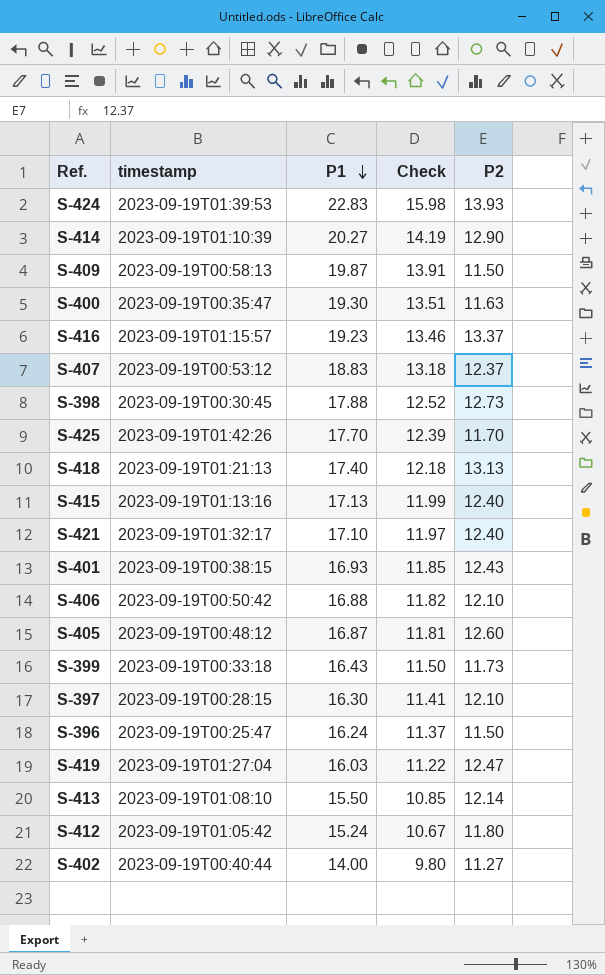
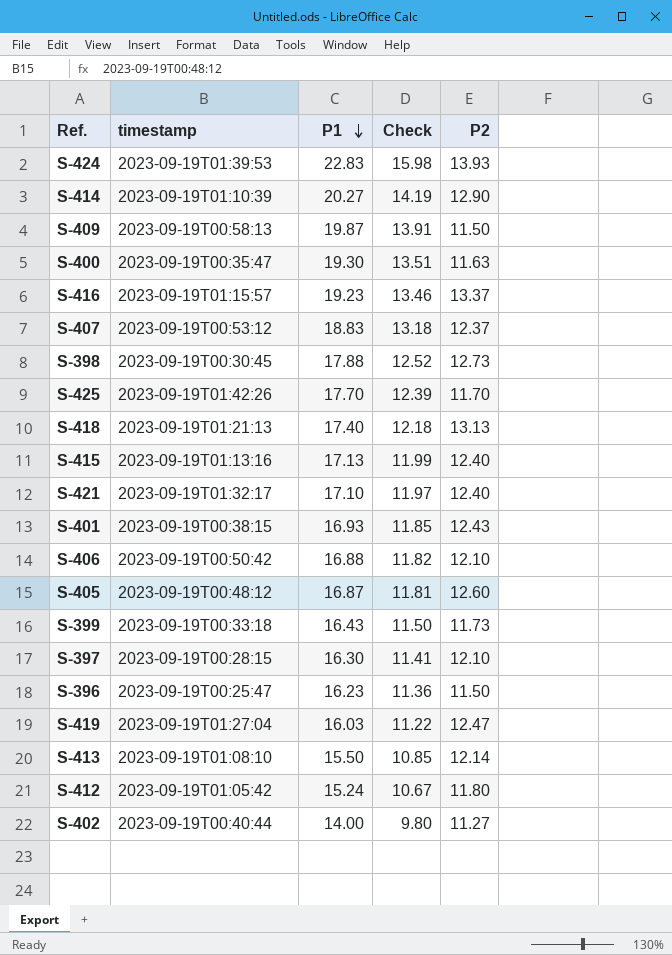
S-396 | P1: 16.24 -> 16.23
S-396 | Check: 11.37 -> 11.36

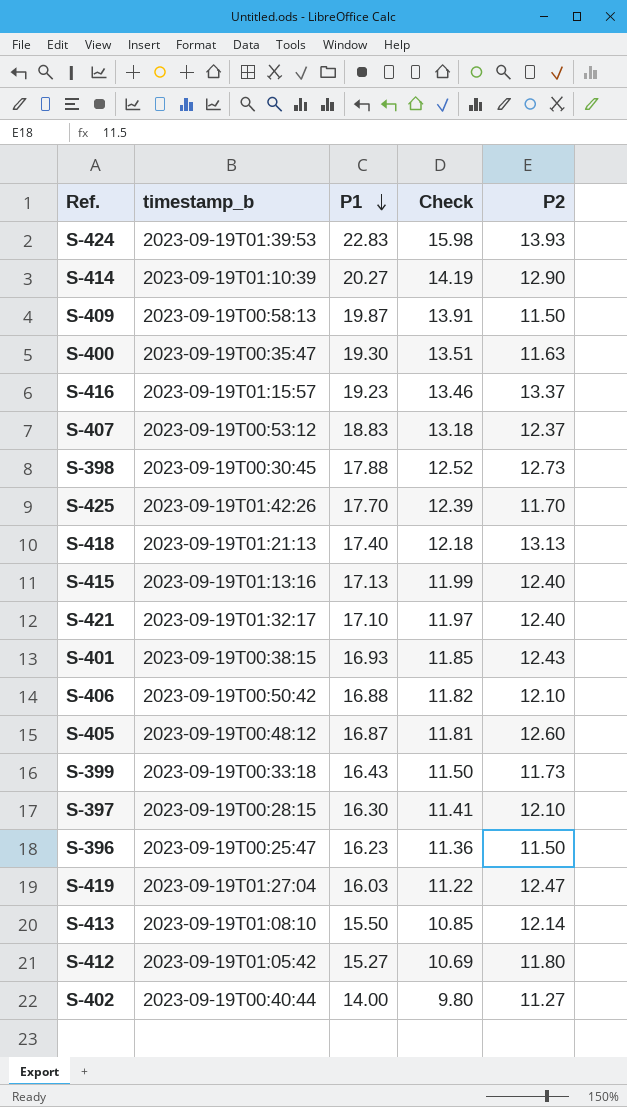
column name: timestamp -> timestamp_b
S-412 | P1: 15.24 -> 15.27
S-412 | Check: 10.67 -> 10.69

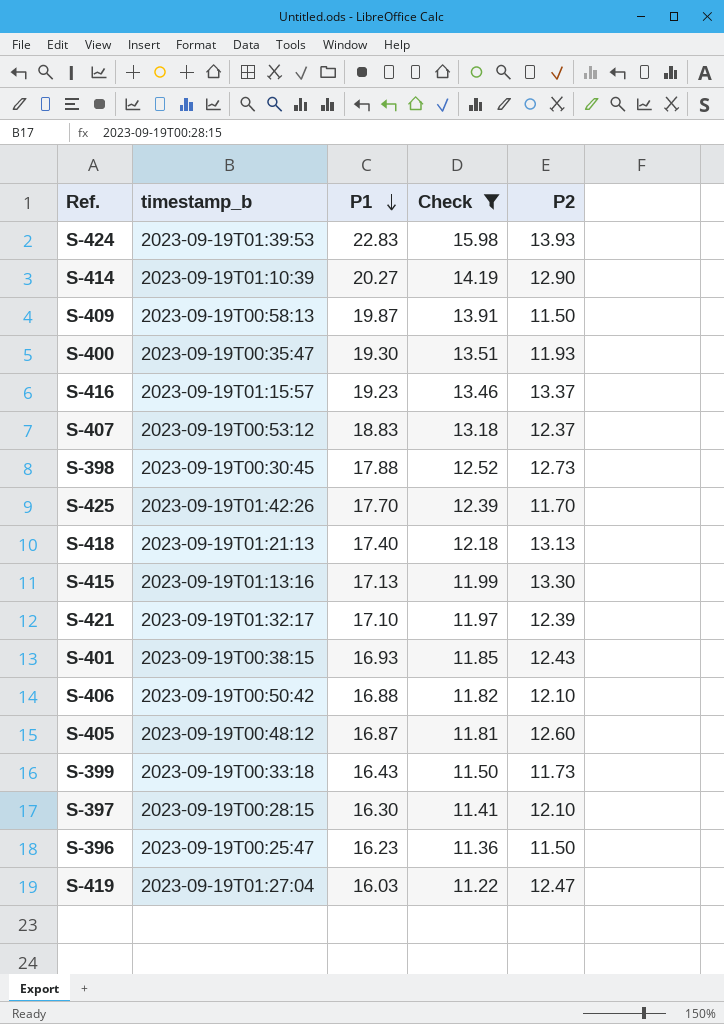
filter: none -> Check >= 11.22
S-400 | P2: 11.63 -> 11.93
S-415 | P2: 12.40 -> 13.30
S-421 | P2: 12.40 -> 12.39

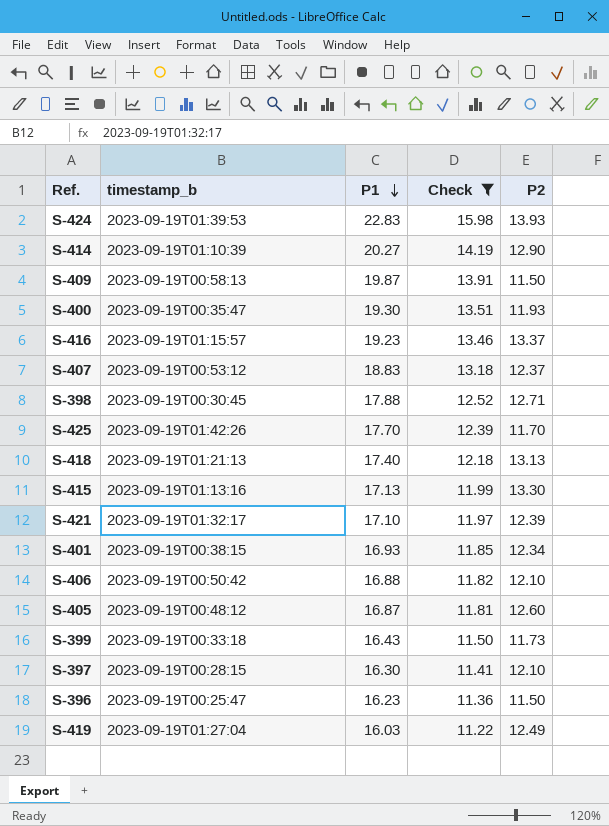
S-398 | P2: 12.73 -> 12.71
S-401 | P2: 12.43 -> 12.34
S-419 | P2: 12.47 -> 12.49

